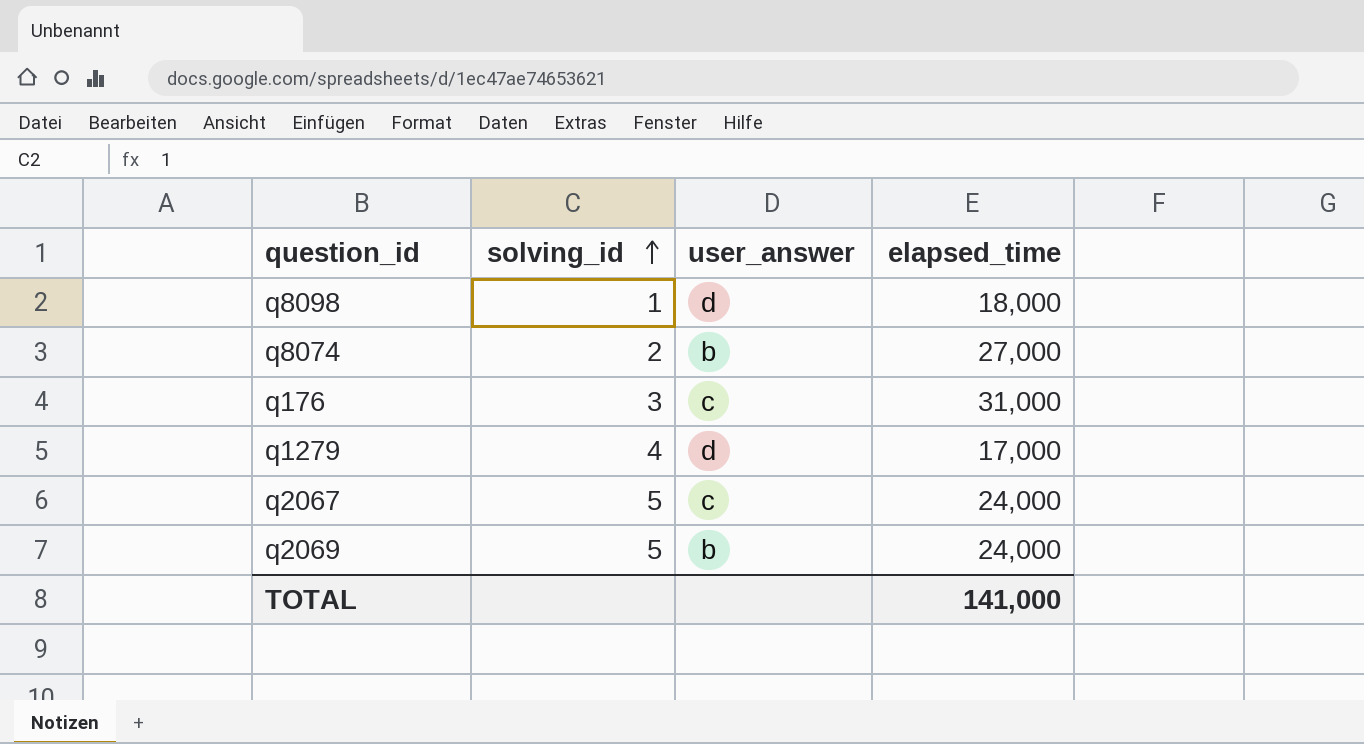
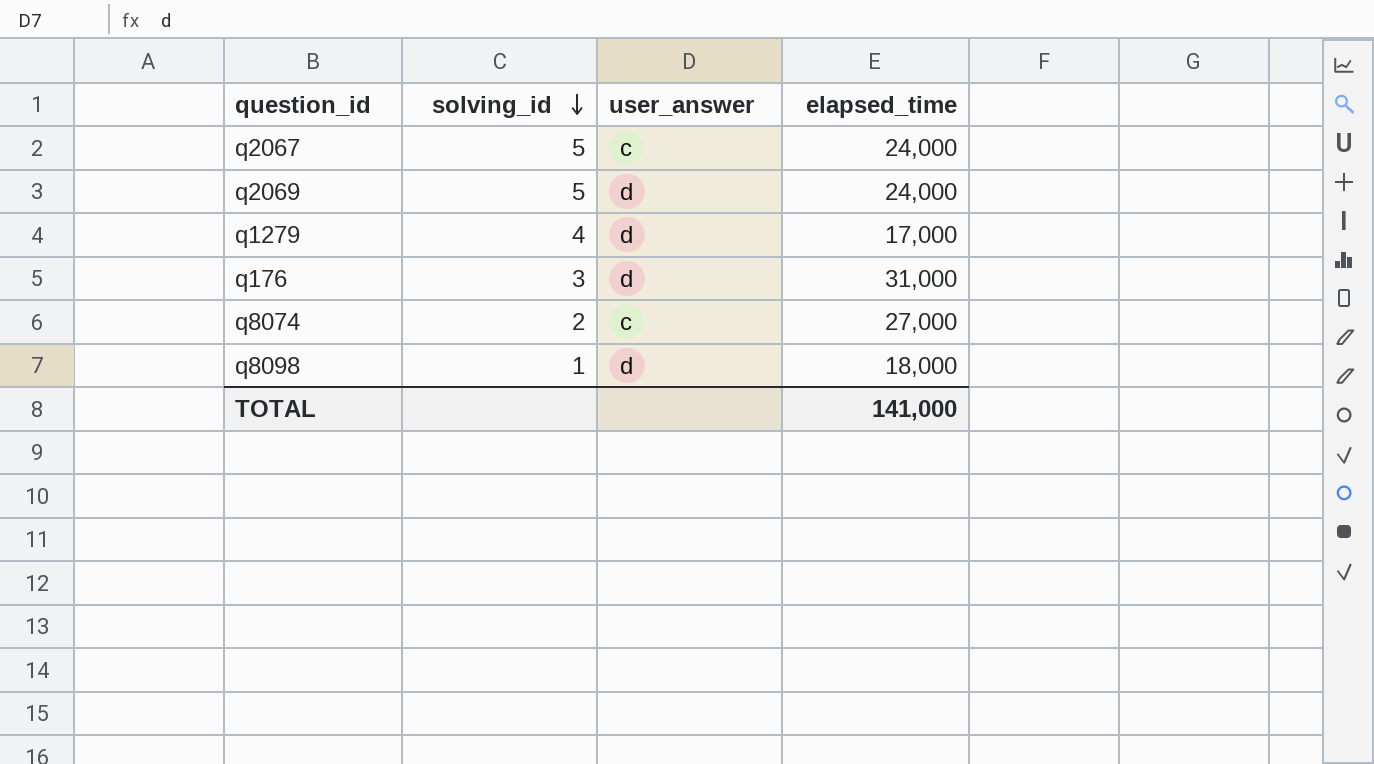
row order: solving_id ascending -> solving_id descending
q2069 | user_answer: b -> d
q176 | user_answer: c -> d
q8074 | user_answer: b -> c

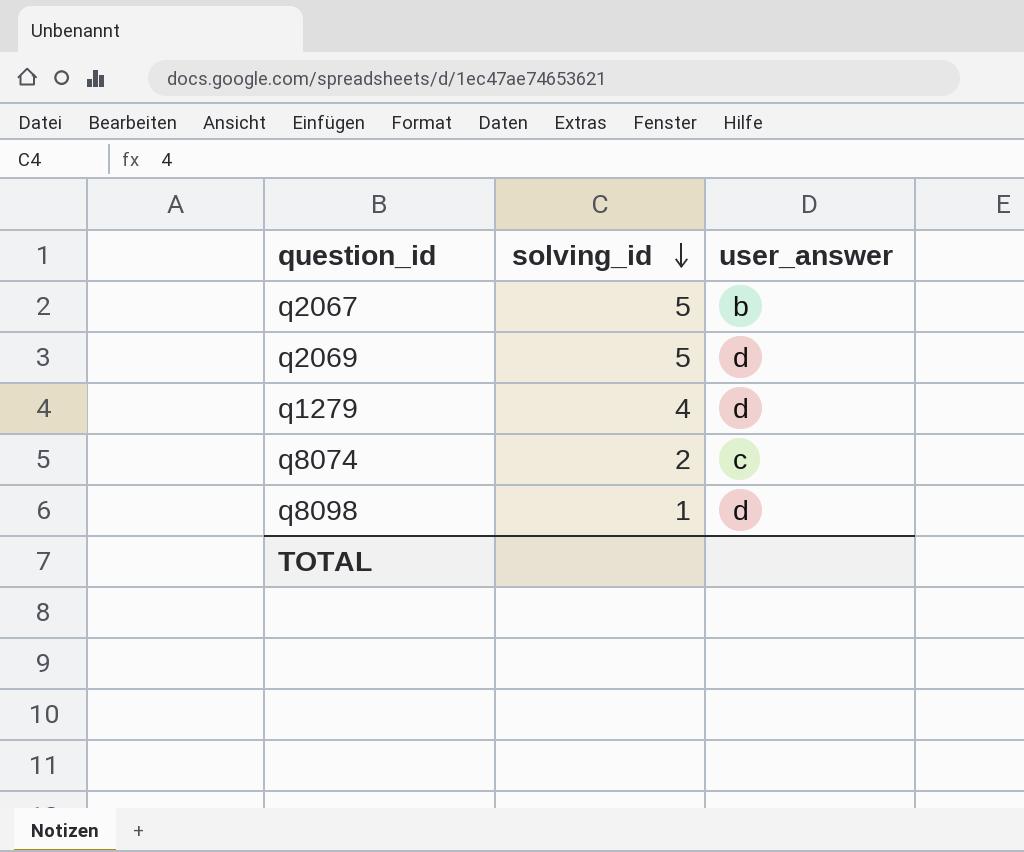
column elapsed_time | position: 4 -> none
row q176: 3 | d | 31,000 -> none
q2067 | user_answer: c -> b

